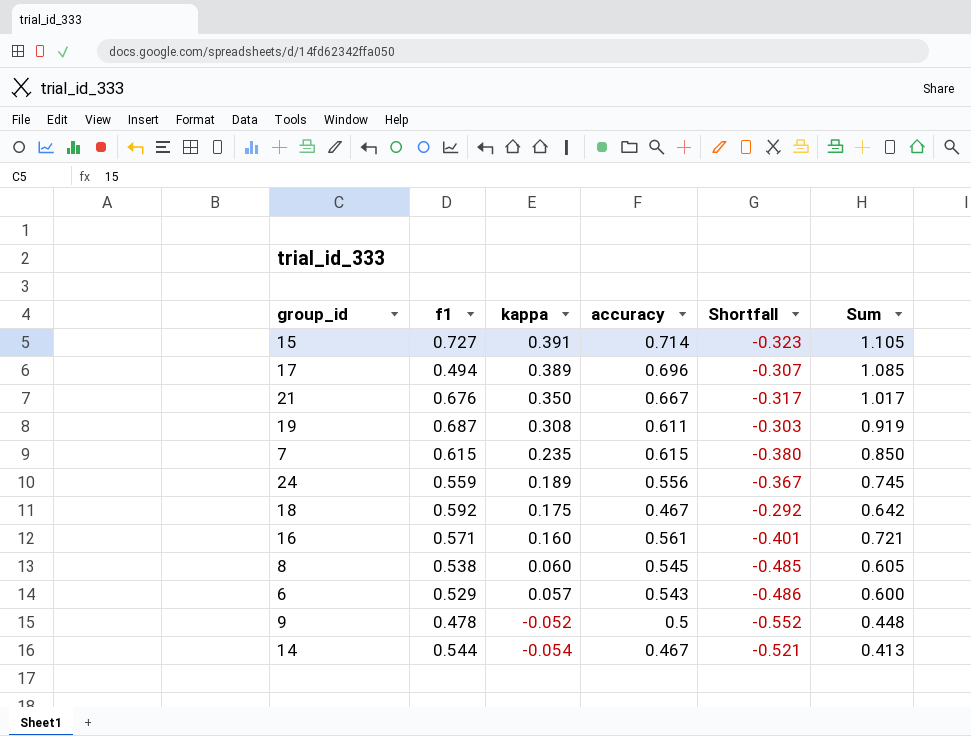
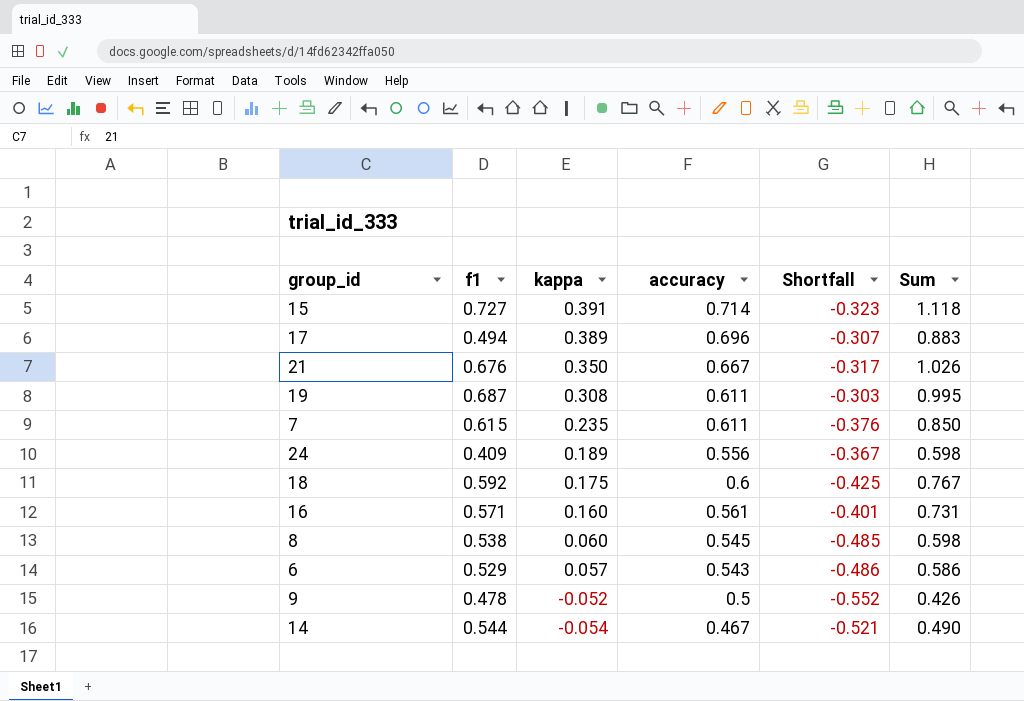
column Sum | formula: [kappa] + [accuracy] -> [f1] + [kappa]
7 | accuracy: 0.615 -> 0.611
7 | Shortfall: -0.380 -> -0.376
24 | f1: 0.559 -> 0.409
18 | accuracy: 0.467 -> 0.6
18 | Shortfall: -0.292 -> -0.425

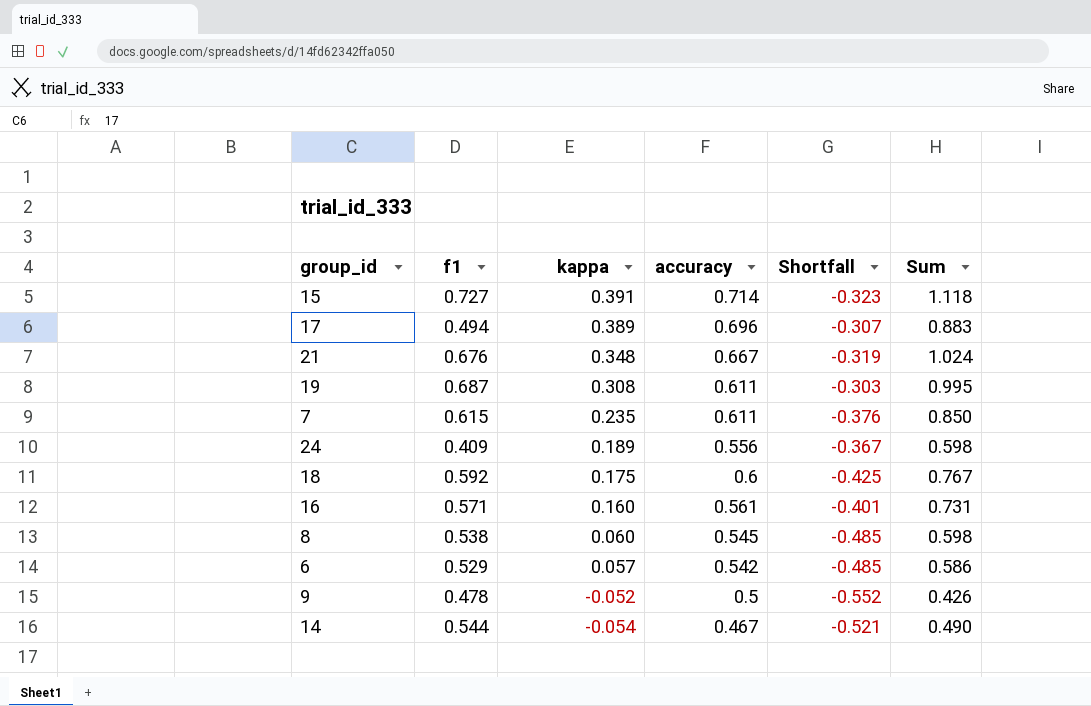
21 | kappa: 0.350 -> 0.348
21 | Shortfall: -0.317 -> -0.319
21 | Sum: 1.026 -> 1.024
6 | accuracy: 0.543 -> 0.542
6 | Shortfall: -0.486 -> -0.485

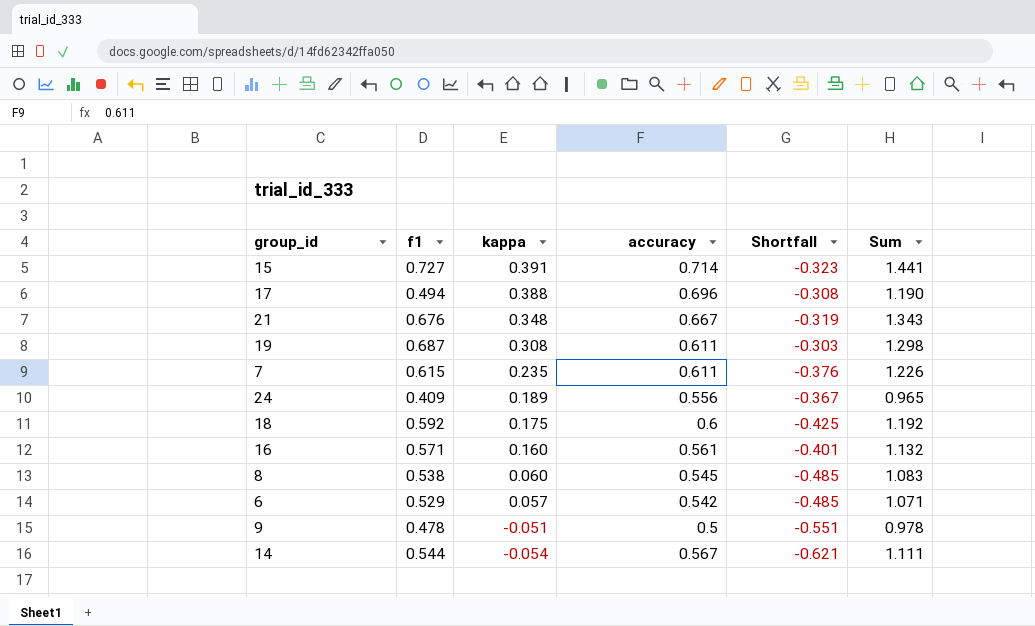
column Sum | formula: [f1] + [kappa] -> [f1] + [accuracy]
17 | kappa: 0.389 -> 0.388
17 | Shortfall: -0.307 -> -0.308
9 | kappa: -0.052 -> -0.051
9 | Shortfall: -0.552 -> -0.551
14 | accuracy: 0.467 -> 0.567
14 | Shortfall: -0.521 -> -0.621

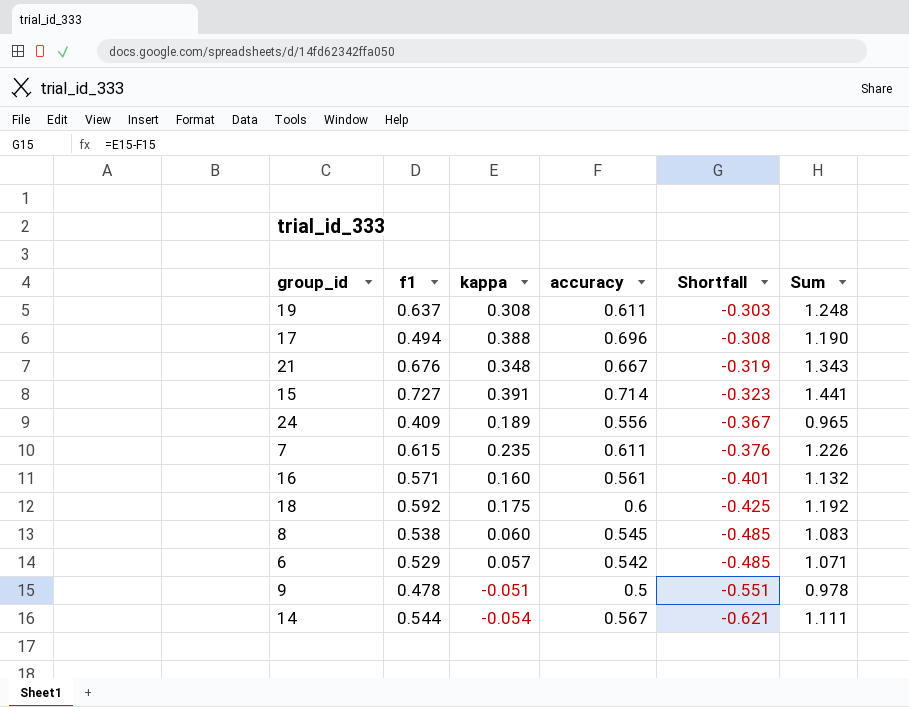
row order: kappa descending -> Shortfall descending
19 | f1: 0.687 -> 0.637
19 | Sum: 1.298 -> 1.248

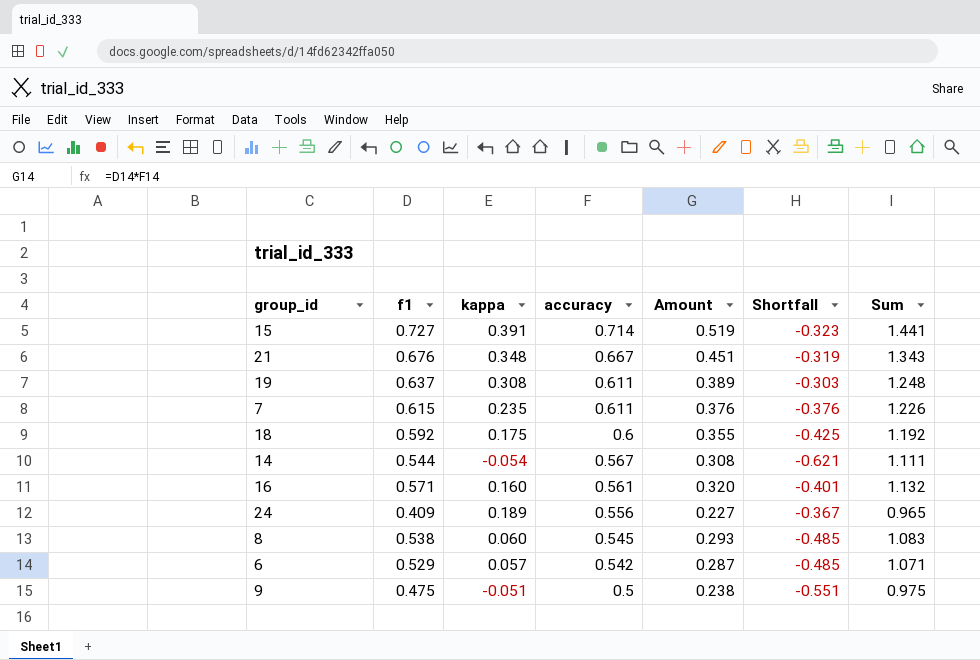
row order: Shortfall descending -> accuracy descending
column Amount | formula: none -> [f1] * [accuracy]
row 17: 0.494 | 0.388 | 0.696 | -0.308 | 1.190 -> none
9 | f1: 0.478 -> 0.475
9 | Sum: 0.978 -> 0.975

